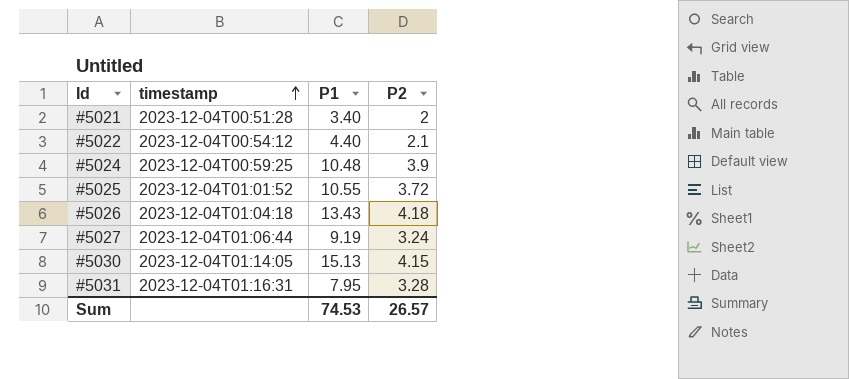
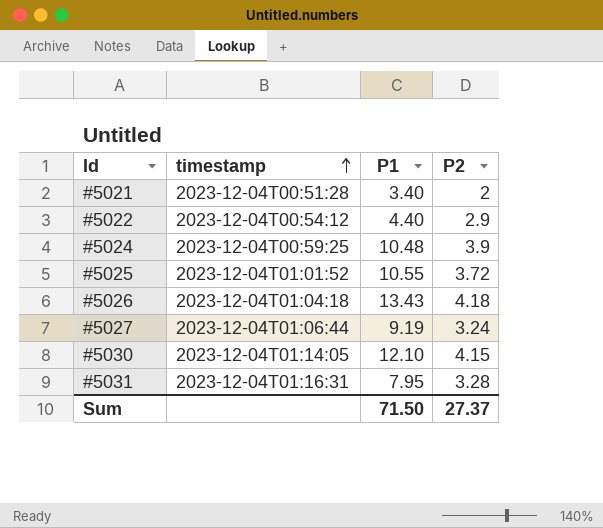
#5022 | P2: 2.1 -> 2.9
#5030 | P1: 15.13 -> 12.10
Sum | P1: 74.53 -> 71.50
Sum | P2: 26.57 -> 27.37

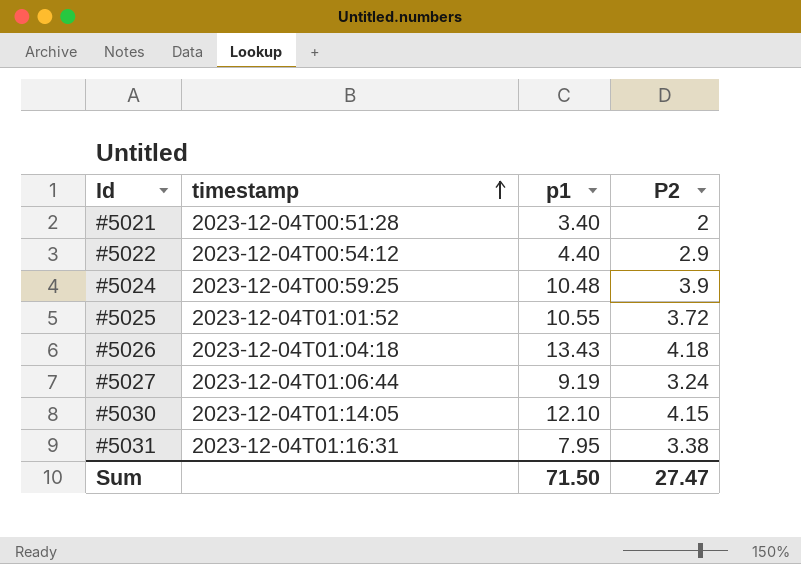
column name: P1 -> p1
#5031 | P2: 3.28 -> 3.38
Sum | P2: 27.37 -> 27.47

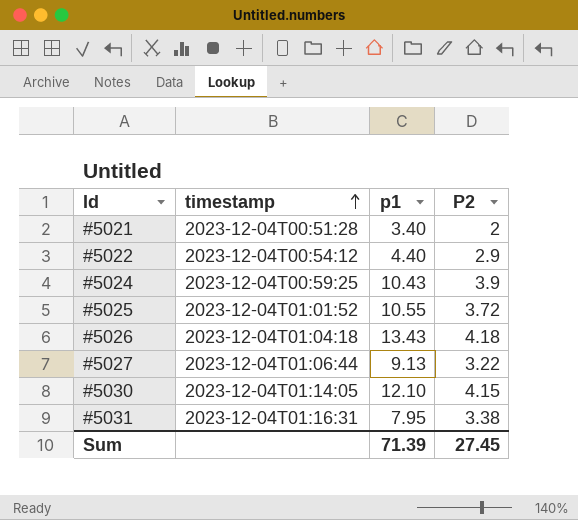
#5024 | p1: 10.48 -> 10.43
#5027 | p1: 9.19 -> 9.13
#5027 | P2: 3.24 -> 3.22
Sum | p1: 71.50 -> 71.39
Sum | P2: 27.47 -> 27.45

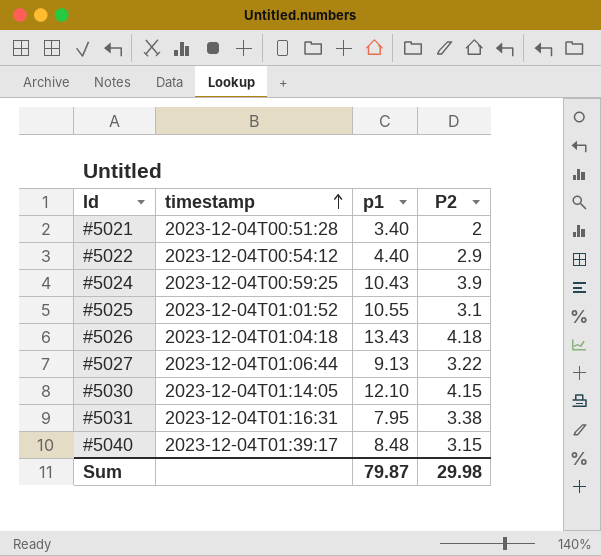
#5025 | P2: 3.72 -> 3.1
row #5040: none -> 2023-12-04T01:39:17 | 8.48 | 3.15
Sum | p1: 71.39 -> 79.87
Sum | P2: 27.45 -> 29.98

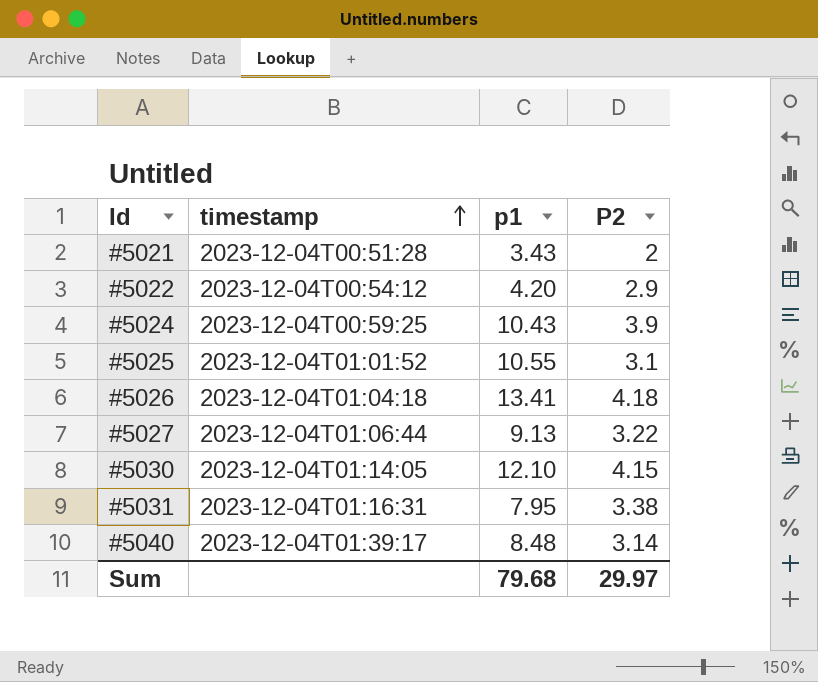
#5021 | p1: 3.40 -> 3.43
#5022 | p1: 4.40 -> 4.20
#5026 | p1: 13.43 -> 13.41
#5040 | P2: 3.15 -> 3.14
Sum | p1: 79.87 -> 79.68
Sum | P2: 29.98 -> 29.97

